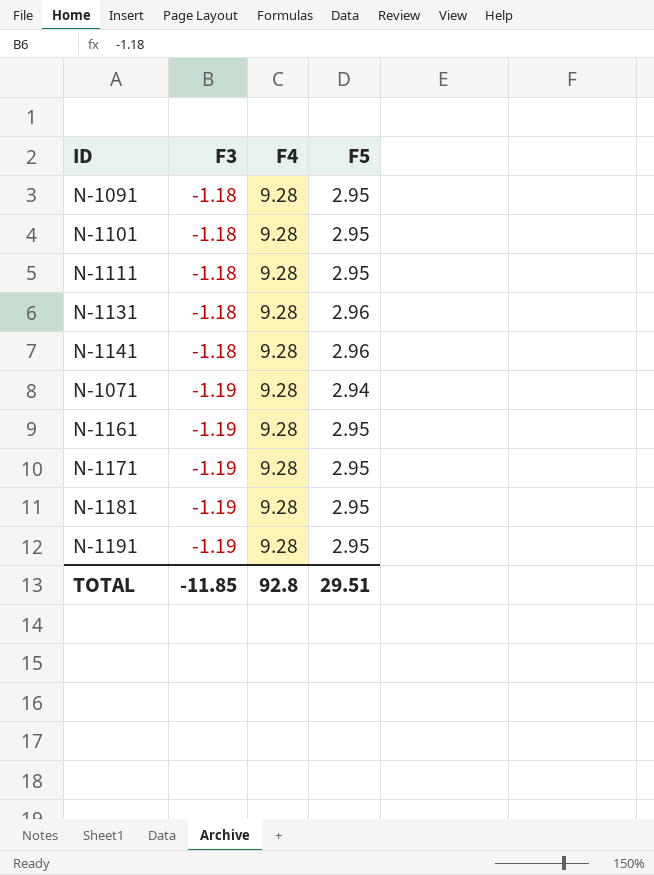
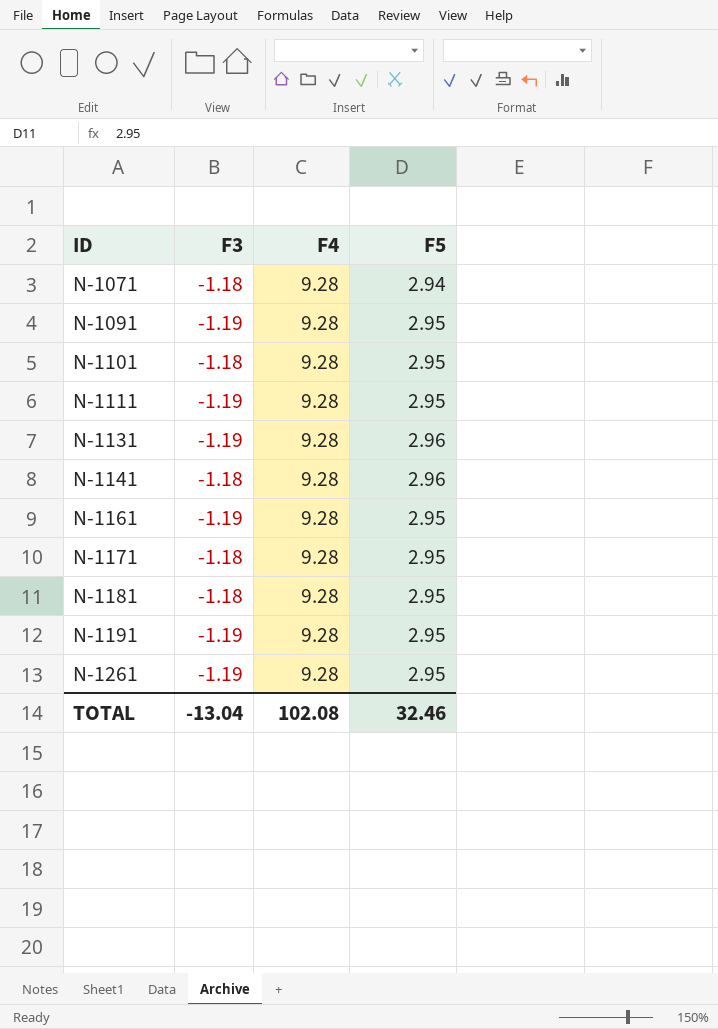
row order: F3 descending -> ID ascending
N-1071 | F3: -1.19 -> -1.18
N-1091 | F3: -1.18 -> -1.19
N-1111 | F3: -1.18 -> -1.19
N-1131 | F3: -1.18 -> -1.19
N-1171 | F3: -1.19 -> -1.18
N-1181 | F3: -1.19 -> -1.18
row N-1261: none -> -1.19 | 9.28 | 2.95
TOTAL | F3: -11.85 -> -13.04
TOTAL | F4: 92.8 -> 102.08
TOTAL | F5: 29.51 -> 32.46

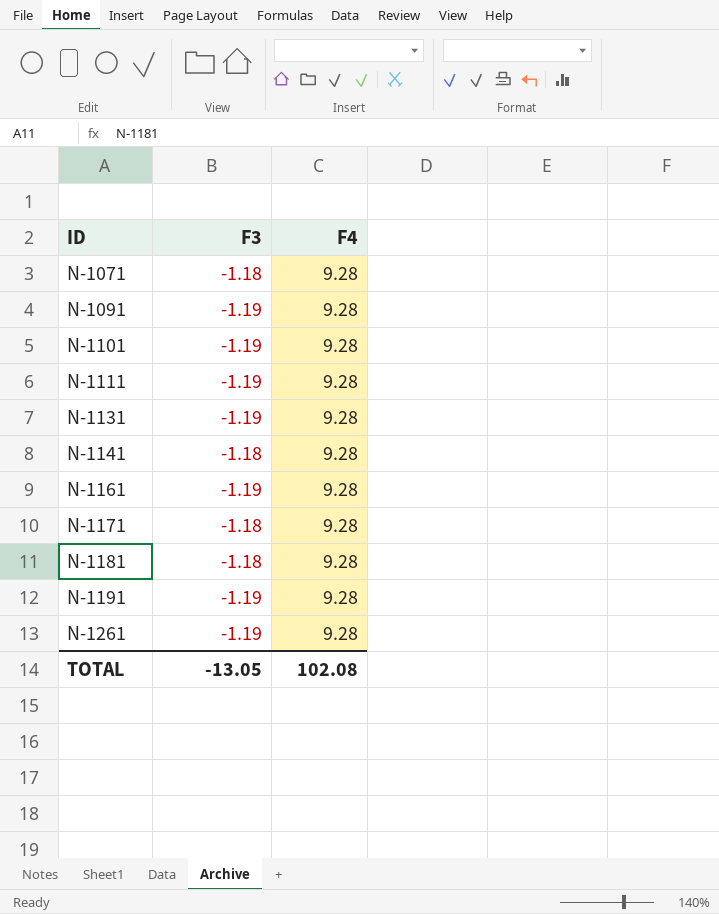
column F5 | position: 4 -> none
N-1101 | F3: -1.18 -> -1.19
TOTAL | F3: -13.04 -> -13.05

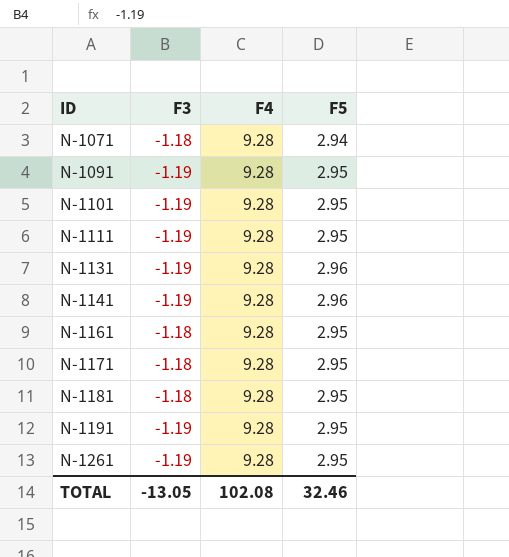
column F5 | position: none -> 4
N-1141 | F3: -1.18 -> -1.19
N-1161 | F3: -1.19 -> -1.18

